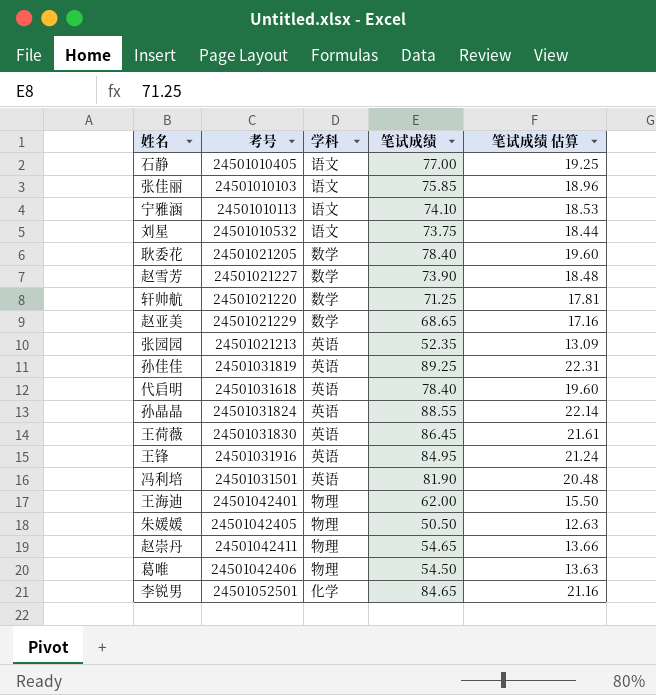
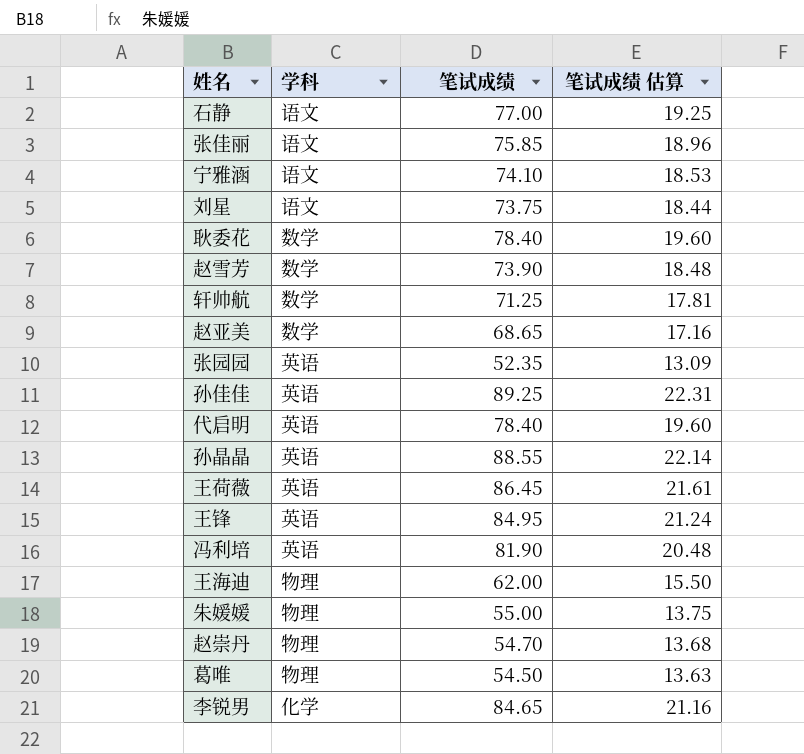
column 考号 | position: 2 -> none
朱媛媛 | 笔试成绩: 50.50 -> 55.00
朱媛媛 | 笔试成绩 估算: 12.63 -> 13.75
赵崇丹 | 笔试成绩: 54.65 -> 54.70
赵崇丹 | 笔试成绩 估算: 13.66 -> 13.68

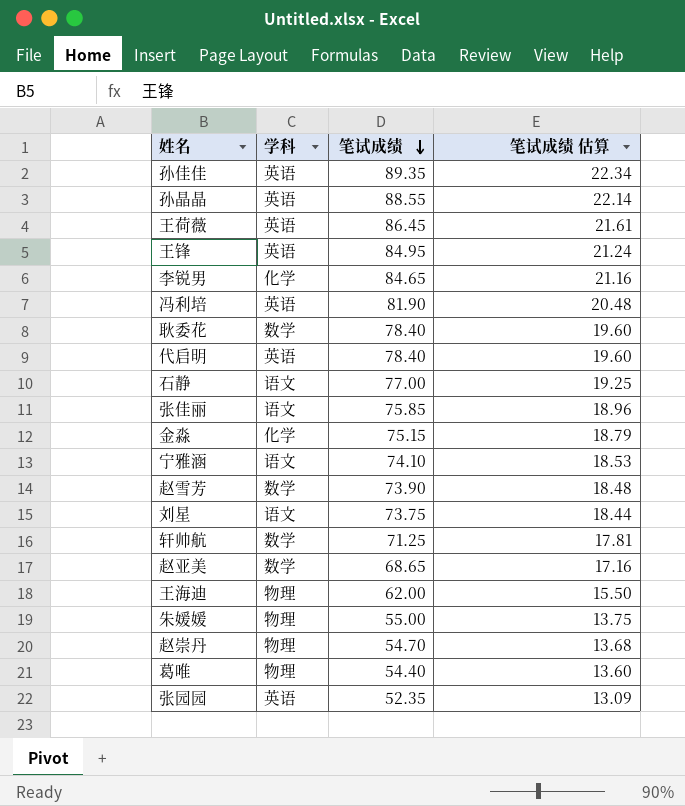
row order: none -> 笔试成绩 descending
孙佳佳 | 笔试成绩: 89.25 -> 89.35
孙佳佳 | 笔试成绩 估算: 22.31 -> 22.34
row 金淼: none -> 化学 | 75.15 | 18.79
葛唯 | 笔试成绩: 54.50 -> 54.40
葛唯 | 笔试成绩 估算: 13.63 -> 13.60

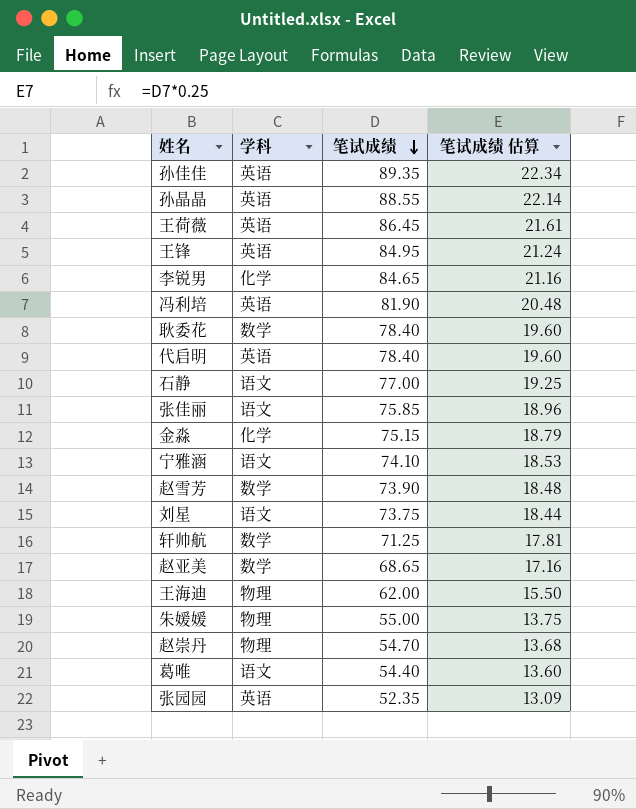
葛唯 | 学科: 物理 -> 语文

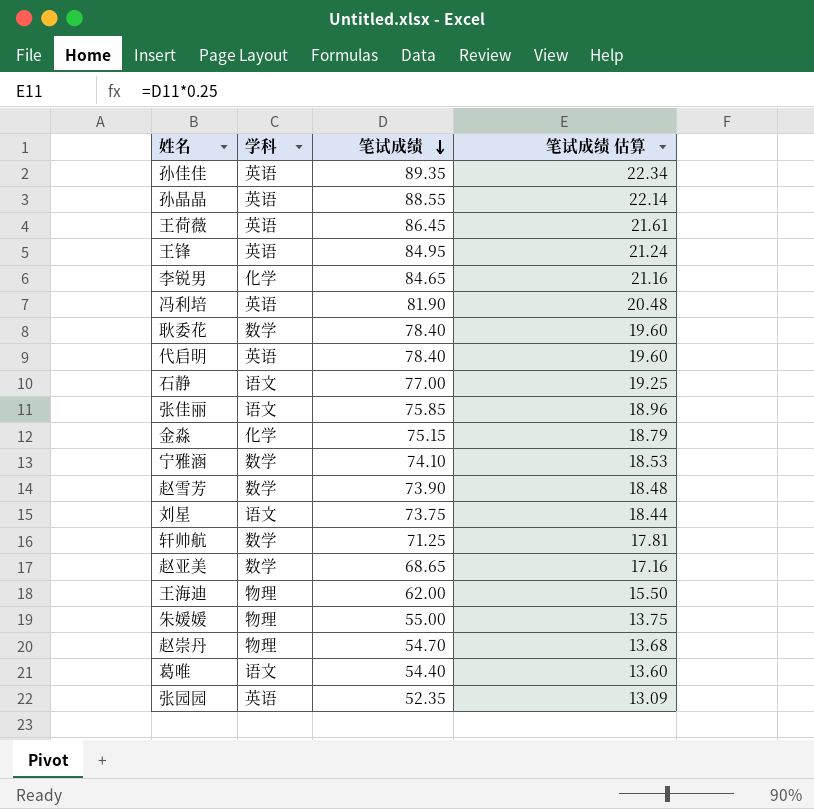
宁雅涵 | 学科: 语文 -> 数学

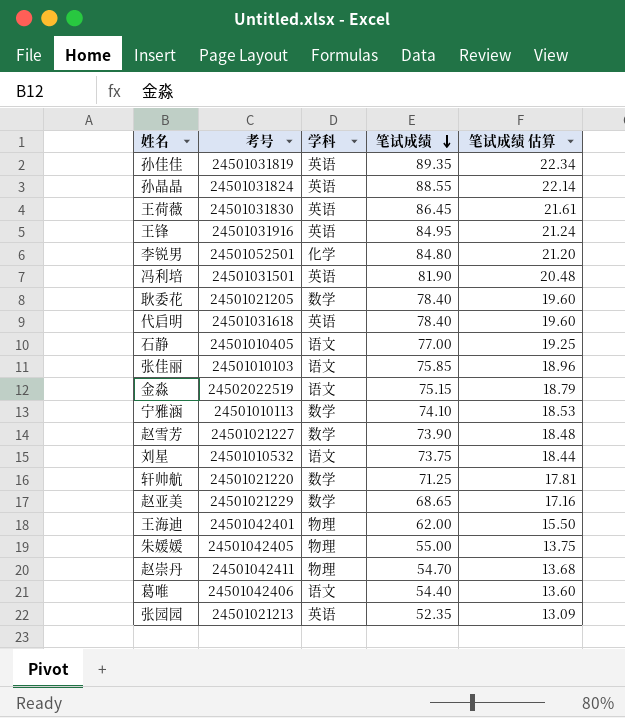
column 考号 | position: none -> 2
李锐男 | 笔试成绩: 84.65 -> 84.80
李锐男 | 笔试成绩 估算: 21.16 -> 21.20
金淼 | 学科: 化学 -> 语文

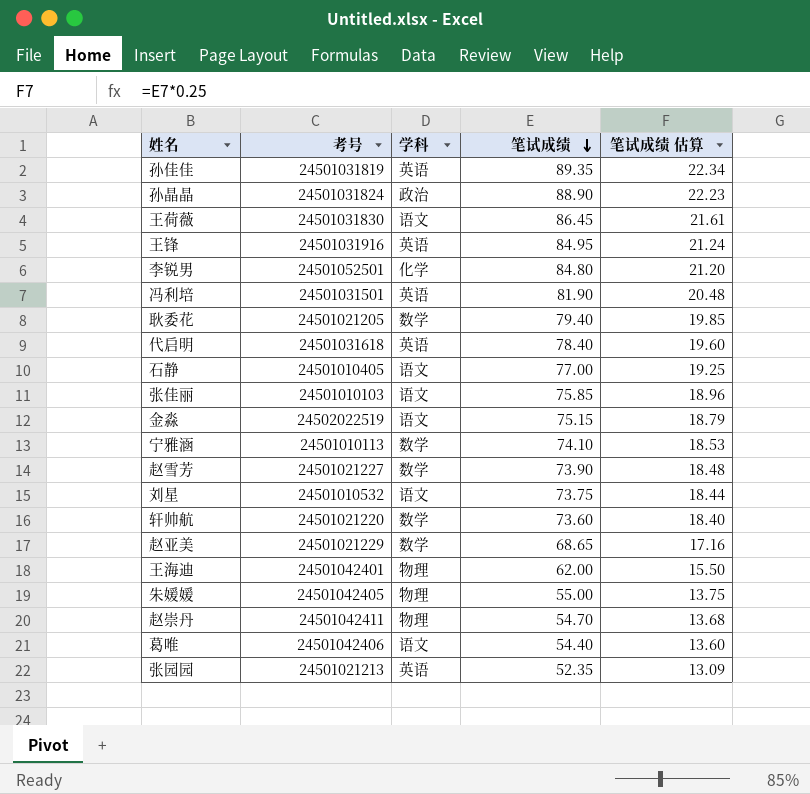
孙晶晶 | 学科: 英语 -> 政治
孙晶晶 | 笔试成绩: 88.55 -> 88.90
孙晶晶 | 笔试成绩 估算: 22.14 -> 22.23
王荷薇 | 学科: 英语 -> 语文
耿委花 | 笔试成绩: 78.40 -> 79.40
耿委花 | 笔试成绩 估算: 19.60 -> 19.85
轩帅航 | 笔试成绩: 71.25 -> 73.60
轩帅航 | 笔试成绩 估算: 17.81 -> 18.40

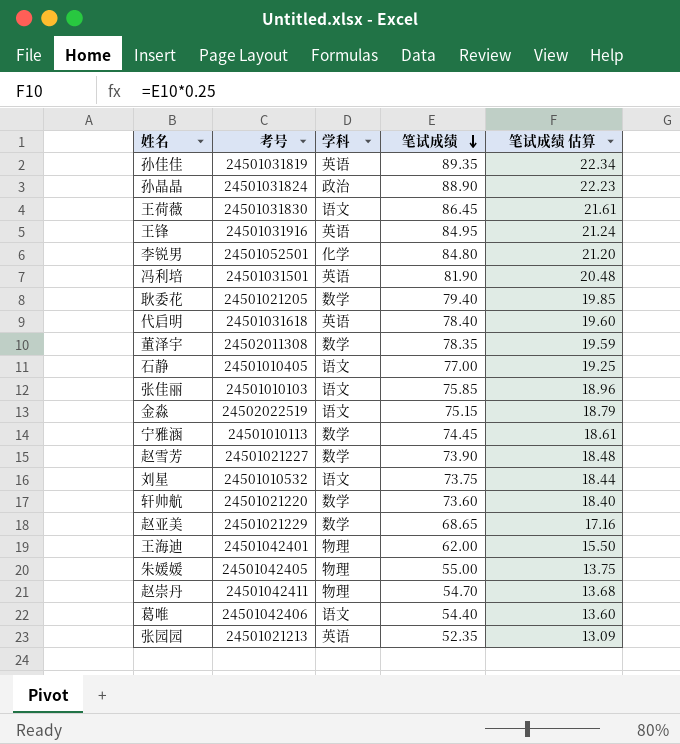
row 董泽宇: none -> 24502011308 | 数学 | 78.35 | 19.59
宁雅涵 | 笔试成绩: 74.10 -> 74.45
宁雅涵 | 笔试成绩 估算: 18.53 -> 18.61

